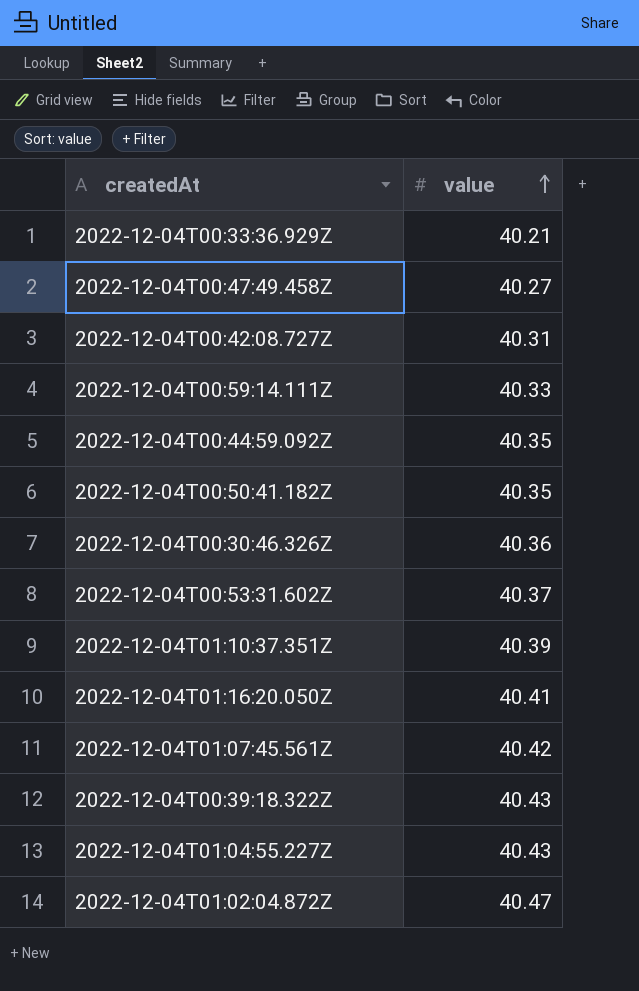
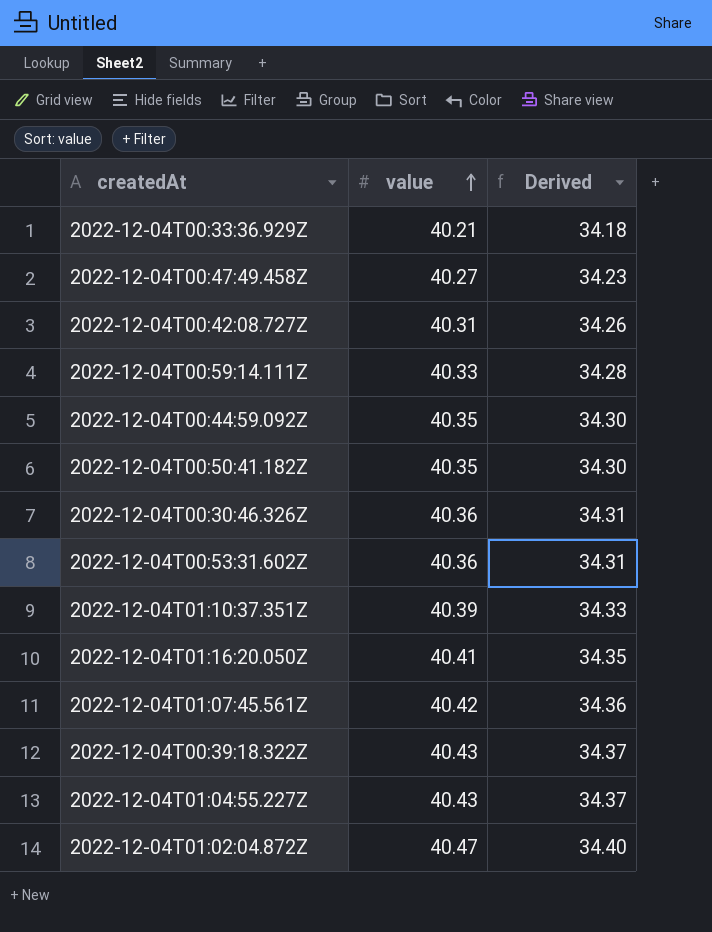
column Derived | formula: none -> [value] * 0.85
2022-12-04T00:53:31.602Z | value: 40.37 -> 40.36

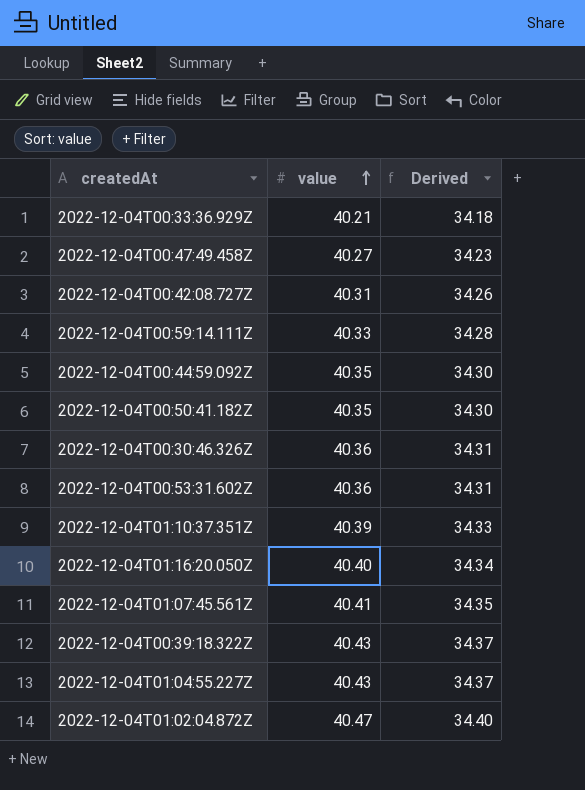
2022-12-04T01:16:20.050Z | value: 40.41 -> 40.40
2022-12-04T01:16:20.050Z | Derived: 34.35 -> 34.34
2022-12-04T01:07:45.561Z | value: 40.42 -> 40.41
2022-12-04T01:07:45.561Z | Derived: 34.36 -> 34.35

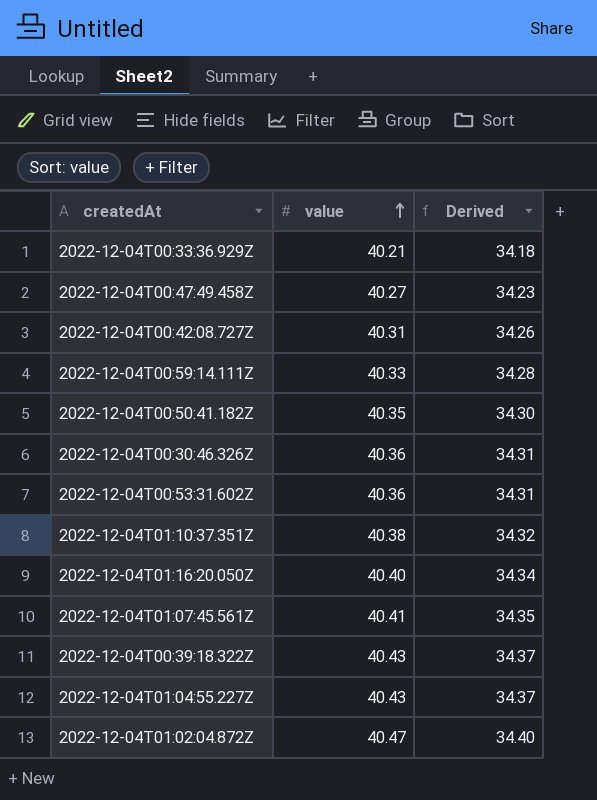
row 2022-12-04T00:44:59.092Z: 40.35 | 34.30 -> none
2022-12-04T01:10:37.351Z | value: 40.39 -> 40.38
2022-12-04T01:10:37.351Z | Derived: 34.33 -> 34.32

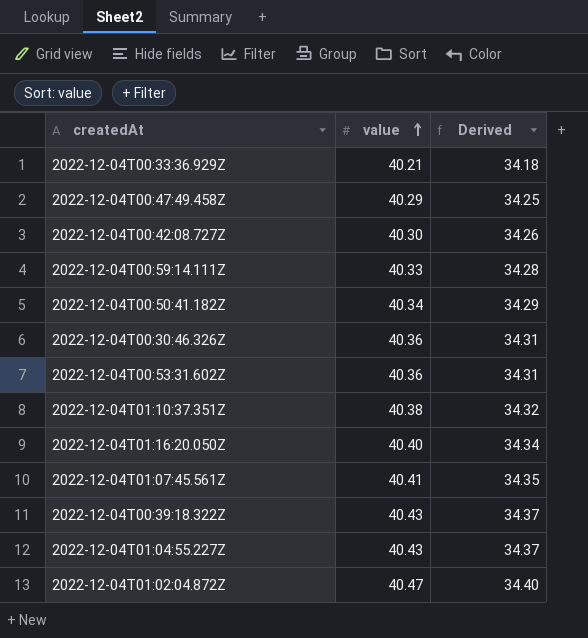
2022-12-04T00:47:49.458Z | value: 40.27 -> 40.29
2022-12-04T00:47:49.458Z | Derived: 34.23 -> 34.25
2022-12-04T00:42:08.727Z | value: 40.31 -> 40.30
2022-12-04T00:50:41.182Z | value: 40.35 -> 40.34
2022-12-04T00:50:41.182Z | Derived: 34.30 -> 34.29

